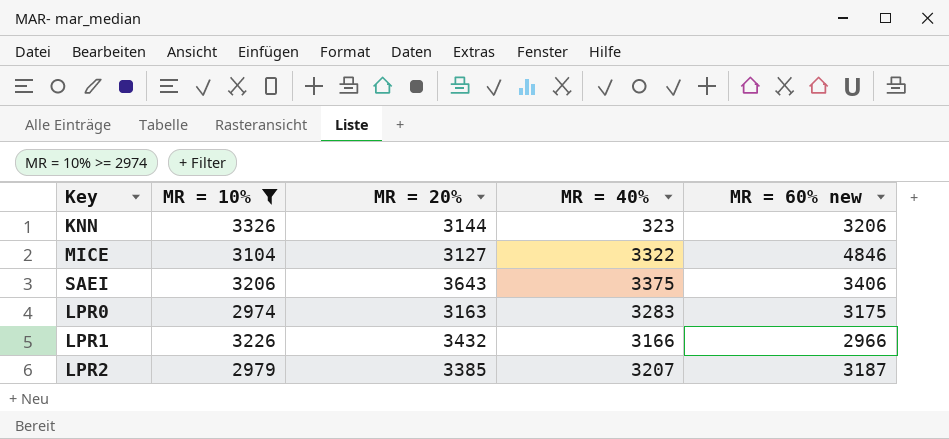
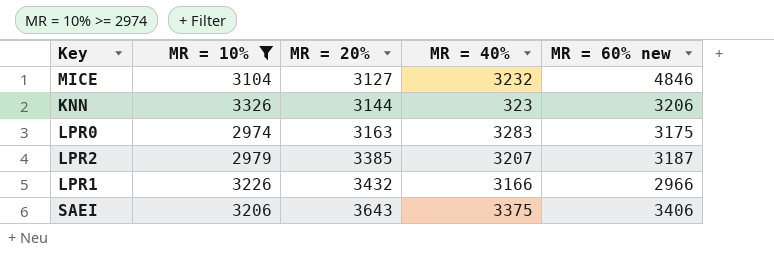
row order: none -> MR = 20% ascending
MICE | MR = 40%: 3322 -> 3232

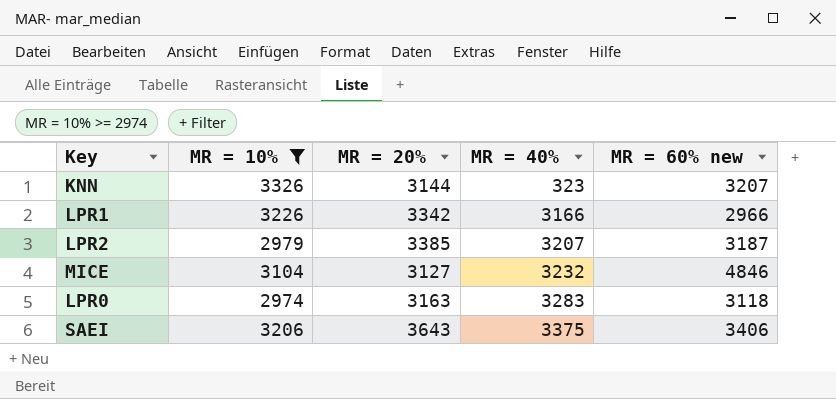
row order: MR = 20% ascending -> MR = 40% ascending
KNN | MR = 60% new: 3206 -> 3207
LPR1 | MR = 20%: 3432 -> 3342
LPR0 | MR = 60% new: 3175 -> 3118

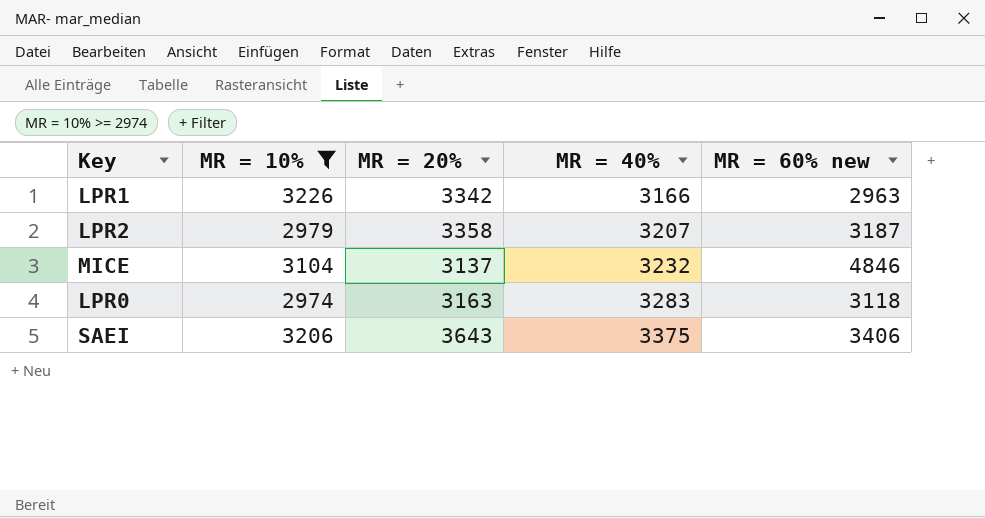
row KNN: 3326 | 3144 | 323 | 3207 -> none
LPR1 | MR = 60% new: 2966 -> 2963
LPR2 | MR = 20%: 3385 -> 3358
MICE | MR = 20%: 3127 -> 3137

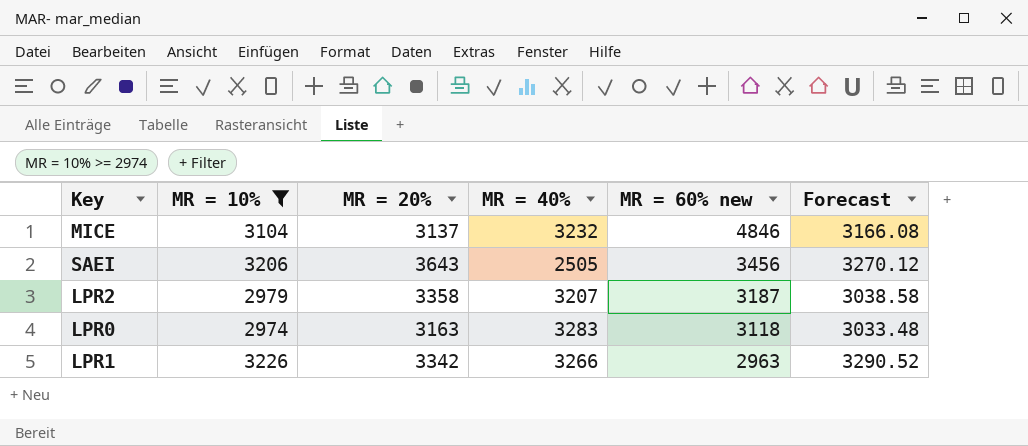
row order: MR = 40% ascending -> MR = 60% new descending
column Forecast | formula: none -> [MR = 10%] * 1.02
SAEI | MR = 40%: 3375 -> 2505
SAEI | MR = 60% new: 3406 -> 3456
LPR1 | MR = 40%: 3166 -> 3266

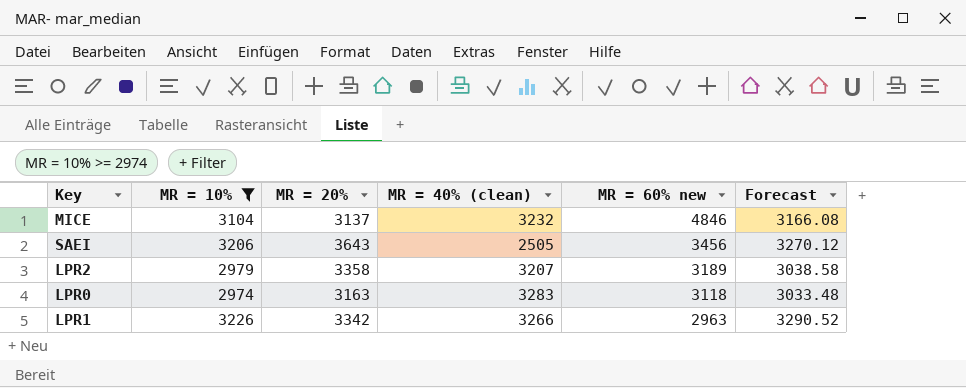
column name: MR = 40% -> MR = 40% (clean)
LPR2 | MR = 60% new: 3187 -> 3189

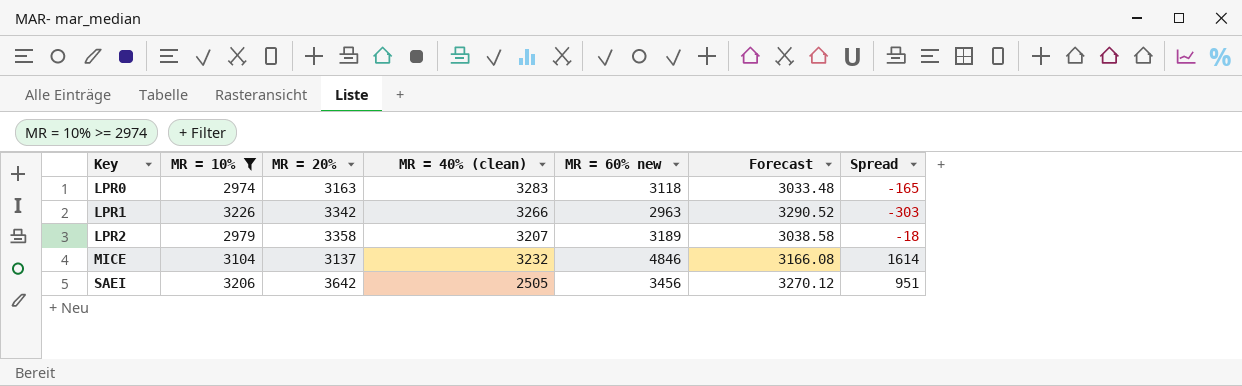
row order: MR = 60% new descending -> Key ascending
column Spread | formula: none -> [MR = 60% new] - [MR = 40% (clean)]
SAEI | MR = 20%: 3643 -> 3642

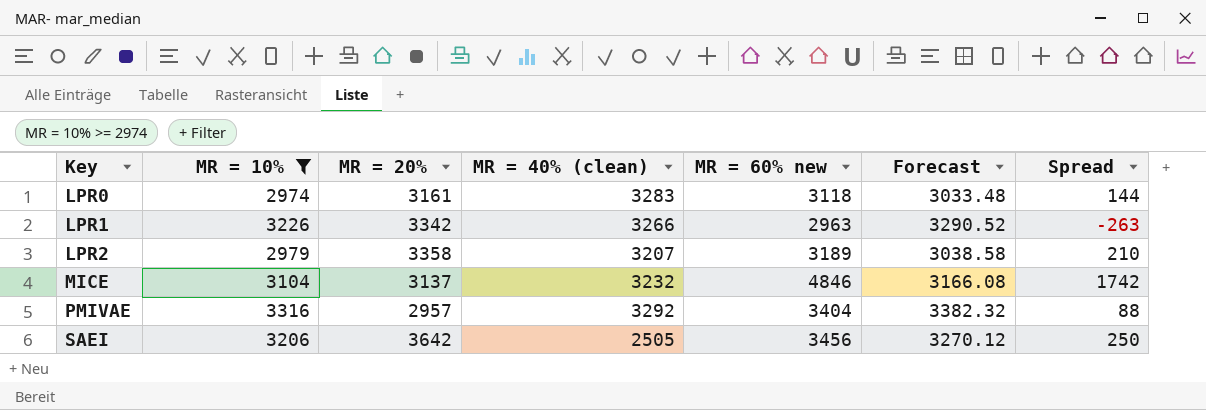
column Spread | formula: [MR = 60% new] - [MR = 40% (clean)] -> [MR = 60% new] - [MR = 10%]
LPR0 | MR = 20%: 3163 -> 3161
row PMIVAE: none -> 3316 | 2957 | 3292 | 3404 | 3382.32 | 88

